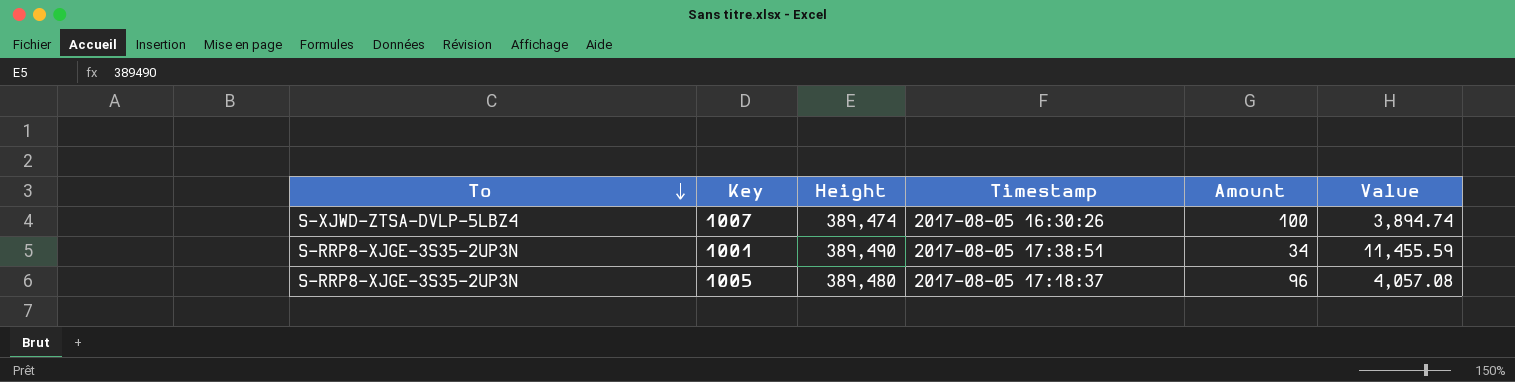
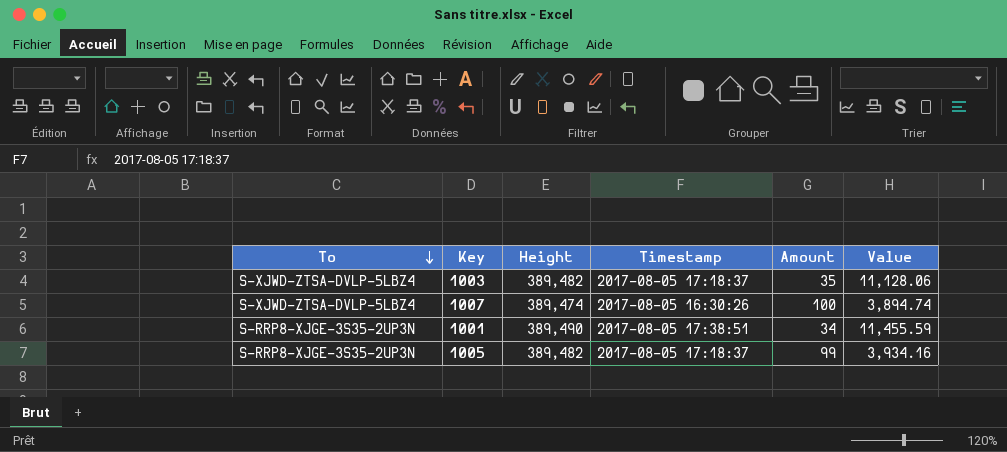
row 1003: none -> S-XJWD-ZTSA-DVLP-5LBZ4 | 389,482 | 2017-08-05 17:18:37 | 35 | 11,128.06
1005 | Height: 389,480 -> 389,482
1005 | Amount: 96 -> 99
1005 | Value: 4,057.08 -> 3,934.16

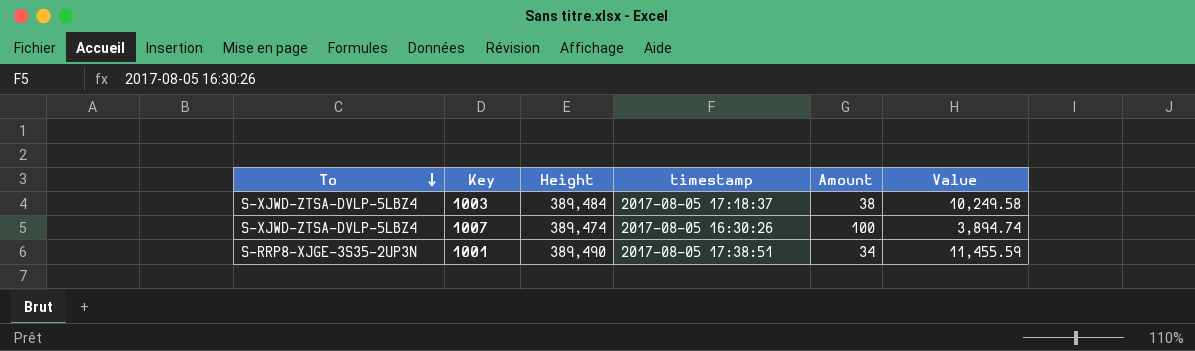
column name: Timestamp -> timestamp
row 1005: S-RRP8-XJGE-3S35-2UP3N | 389,482 | 2017-08-05 17:18:37 | 99 | 3,934.16 -> none
1003 | Height: 389,482 -> 389,484
1003 | Amount: 35 -> 38
1003 | Value: 11,128.06 -> 10,249.58

